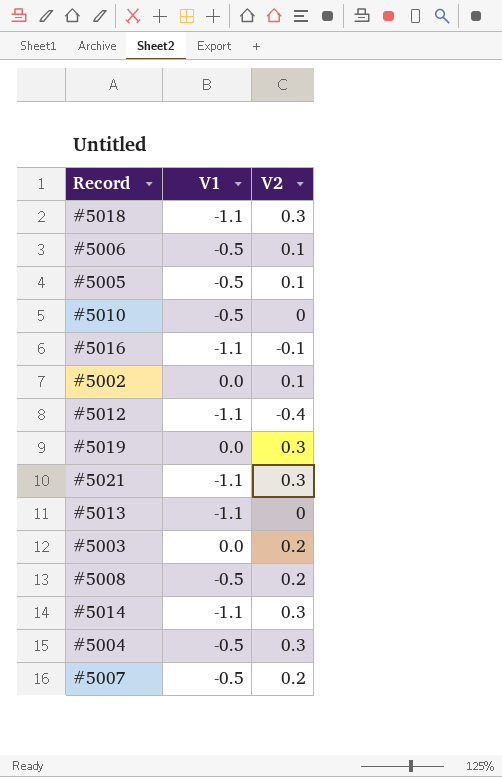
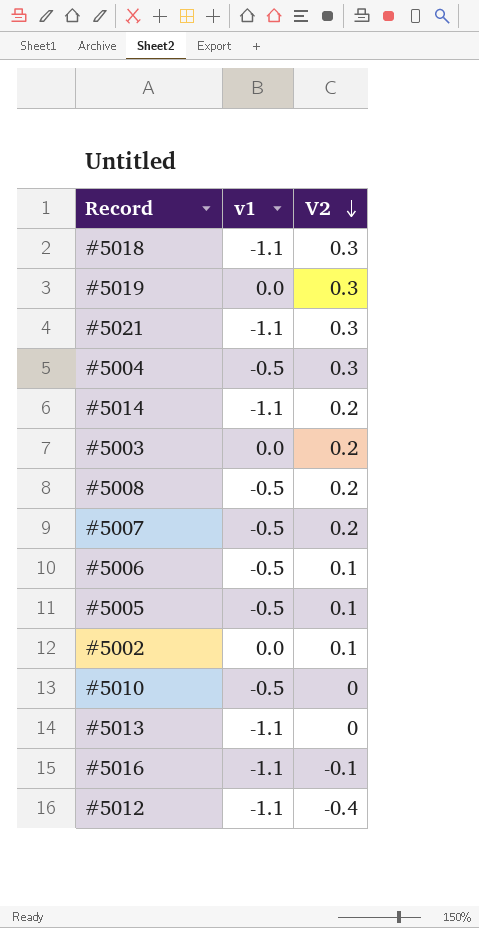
row order: none -> V2 descending
column name: V1 -> v1
#5014 | V2: 0.3 -> 0.2

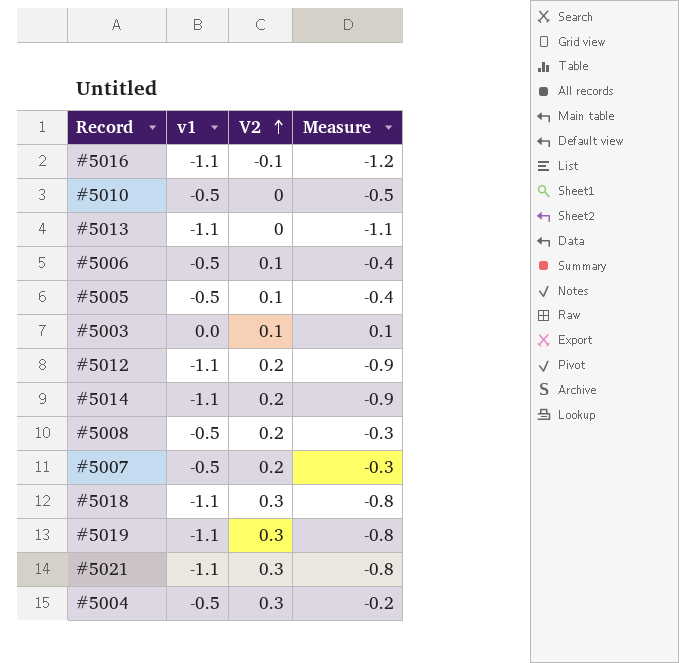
row order: V2 descending -> V2 ascending
column Measure | formula: none -> [v1] + [V2]
row #5002: 0.0 | 0.1 -> none
#5003 | V2: 0.2 -> 0.1
#5012 | V2: -0.4 -> 0.2
#5019 | v1: 0.0 -> -1.1

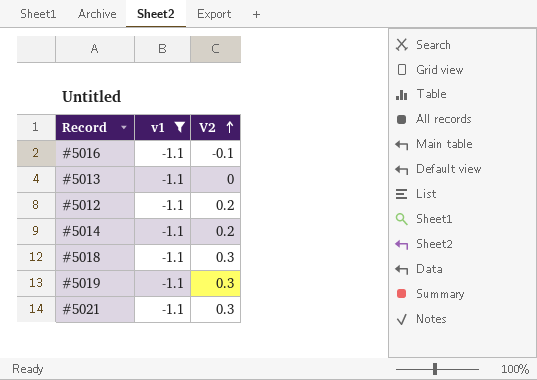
filter: none -> v1 = -1.1
column Measure | formula: [v1] + [V2] -> none

